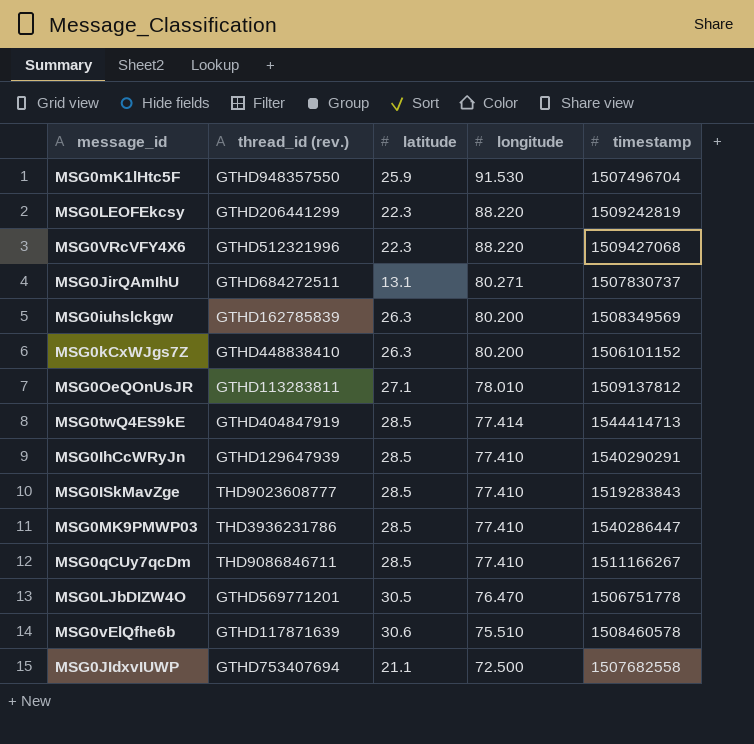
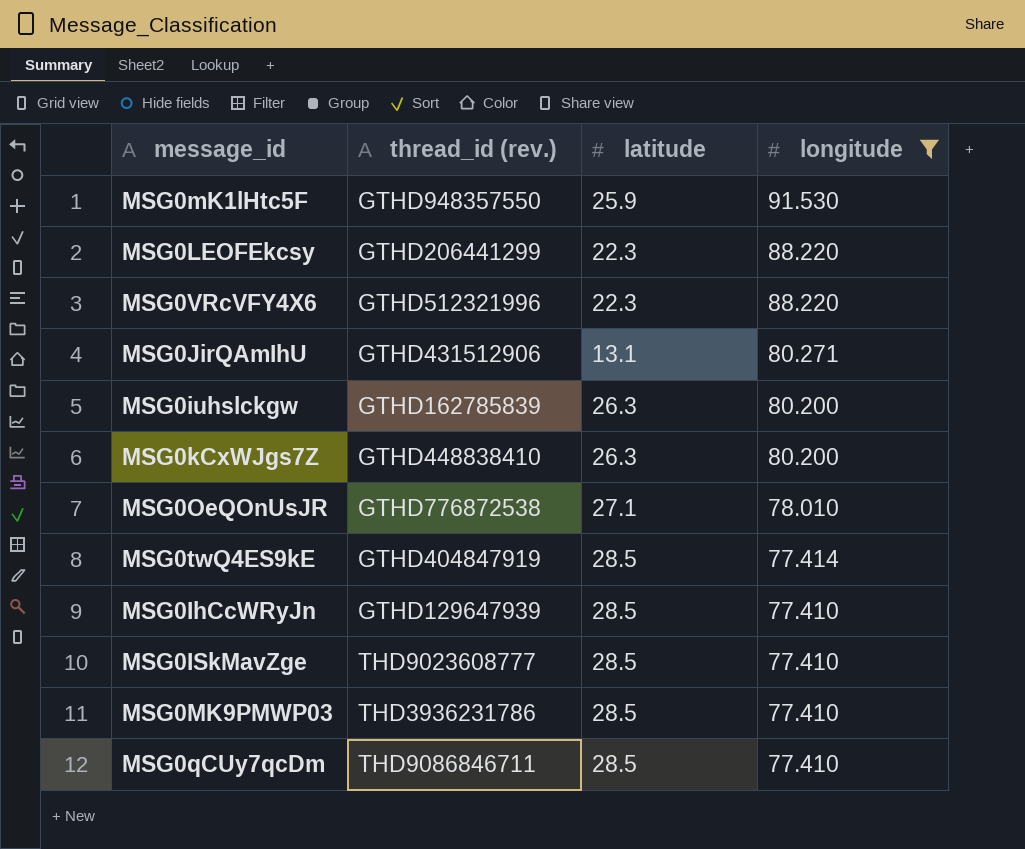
filter: none -> longitude >= 77.410
column timestamp | position: 5 -> none
MSG0JirQAmIhU | thread_id (rev.): GTHD684272511 -> GTHD431512906
MSG0OeQOnUsJR | thread_id (rev.): GTHD113283811 -> GTHD776872538

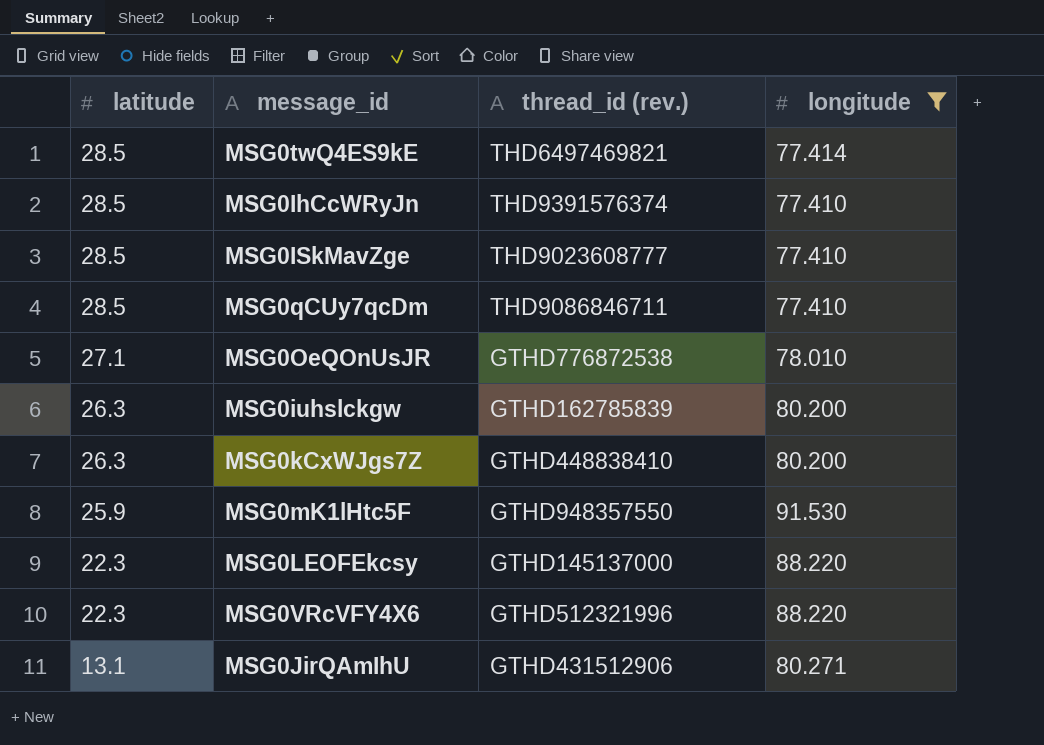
row order: longitude descending -> latitude descending
column latitude | position: 3 -> 1
row MSG0MK9PMWP03: THD3936231786 | 28.5 | 77.410 -> none
MSG0twQ4ES9kE | thread_id (rev.): GTHD404847919 -> THD6497469821
MSG0IhCcWRyJn | thread_id (rev.): GTHD129647939 -> THD9391576374
MSG0LEOFEkcsy | thread_id (rev.): GTHD206441299 -> GTHD145137000

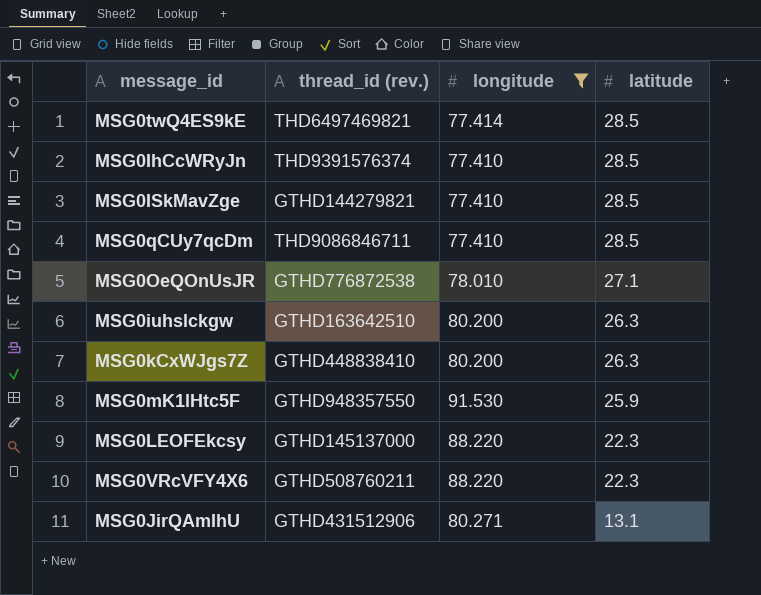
column latitude | position: 1 -> 4
MSG0ISkMavZge | thread_id (rev.): THD9023608777 -> GTHD144279821
MSG0iuhslckgw | thread_id (rev.): GTHD162785839 -> GTHD163642510
MSG0VRcVFY4X6 | thread_id (rev.): GTHD512321996 -> GTHD508760211

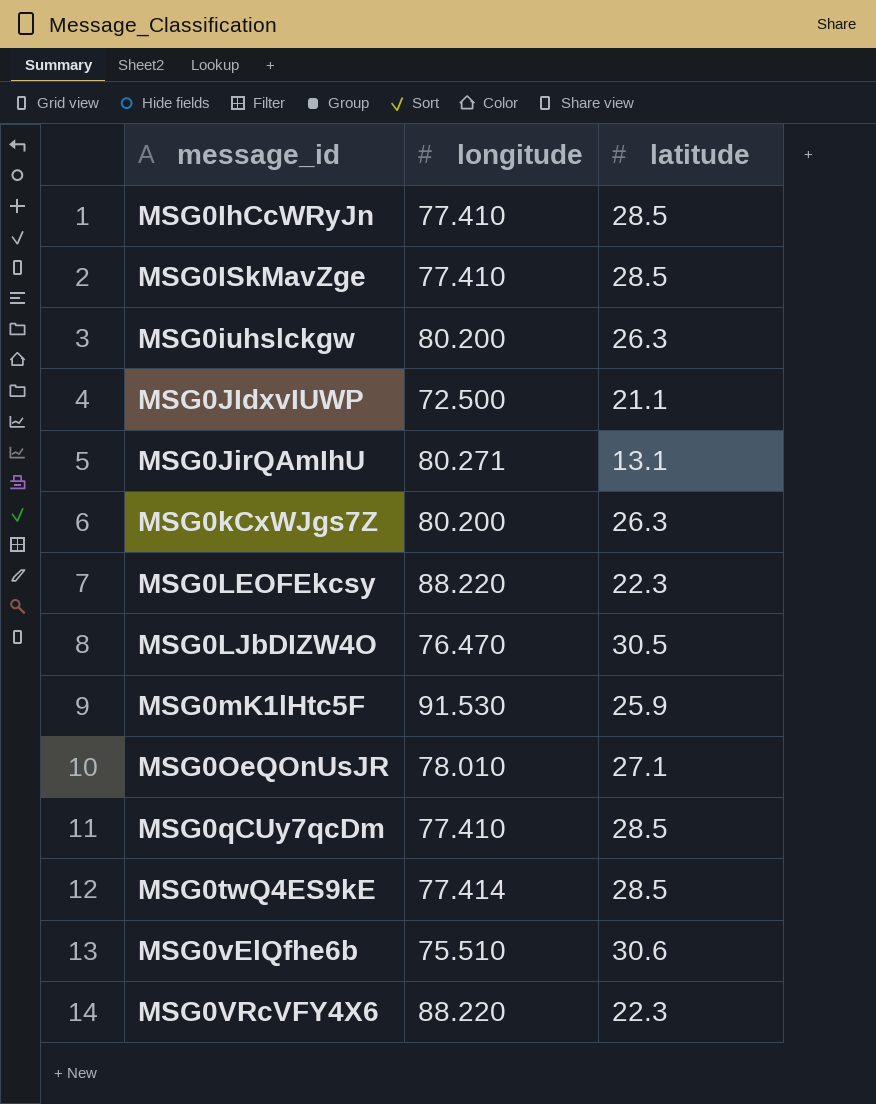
filter: longitude >= 77.410 -> none
row order: latitude descending -> message_id ascending
column thread_id (rev.) | position: 2 -> none

